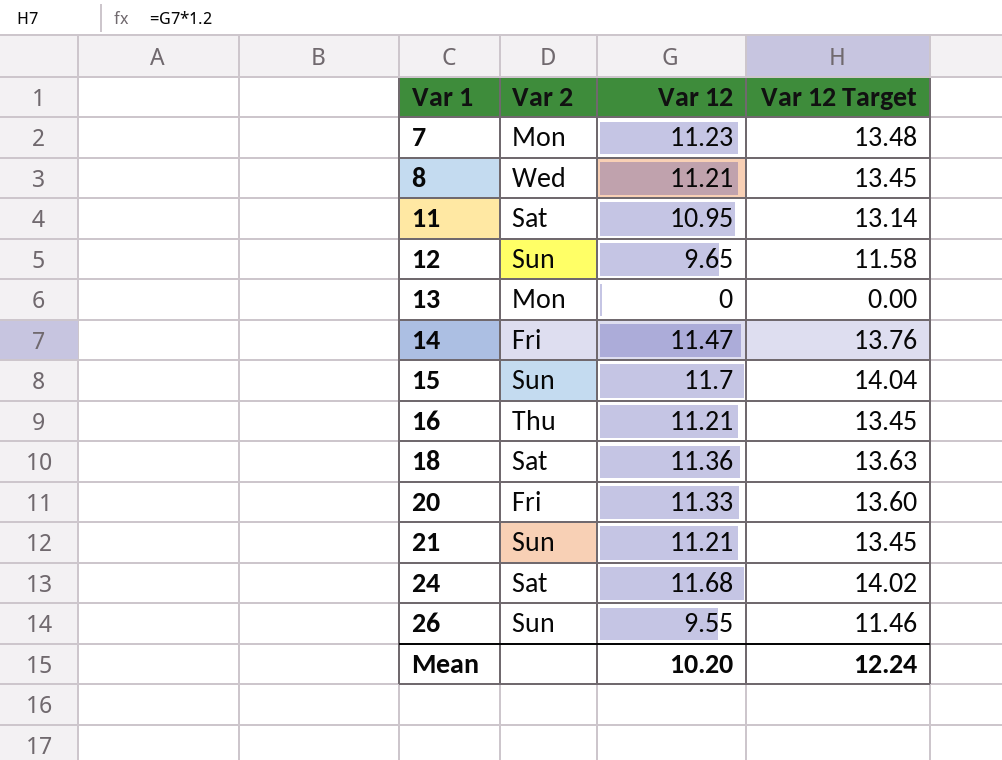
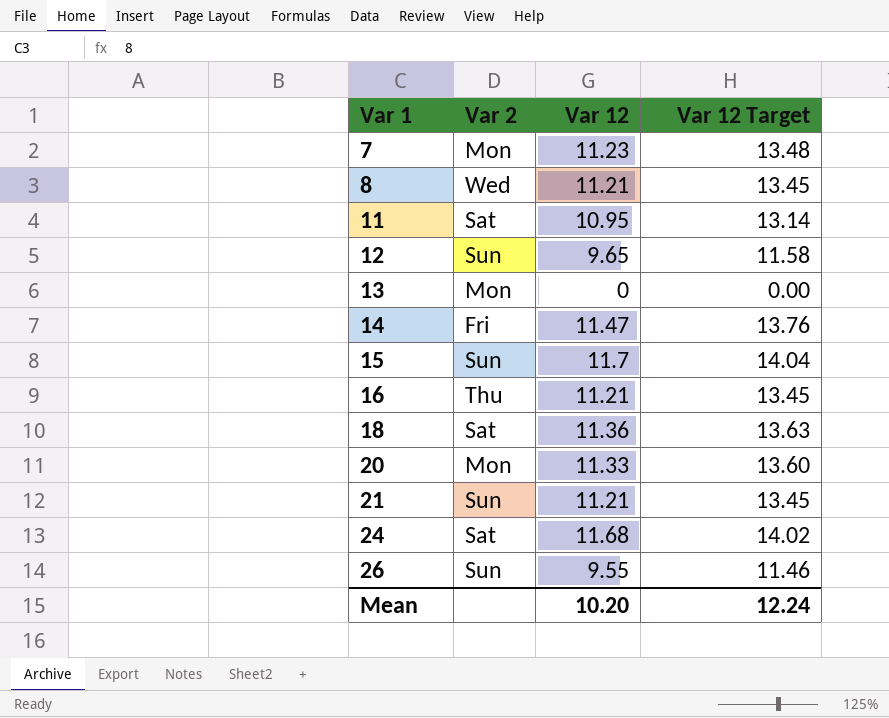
20 | Var 2: Fri -> Mon

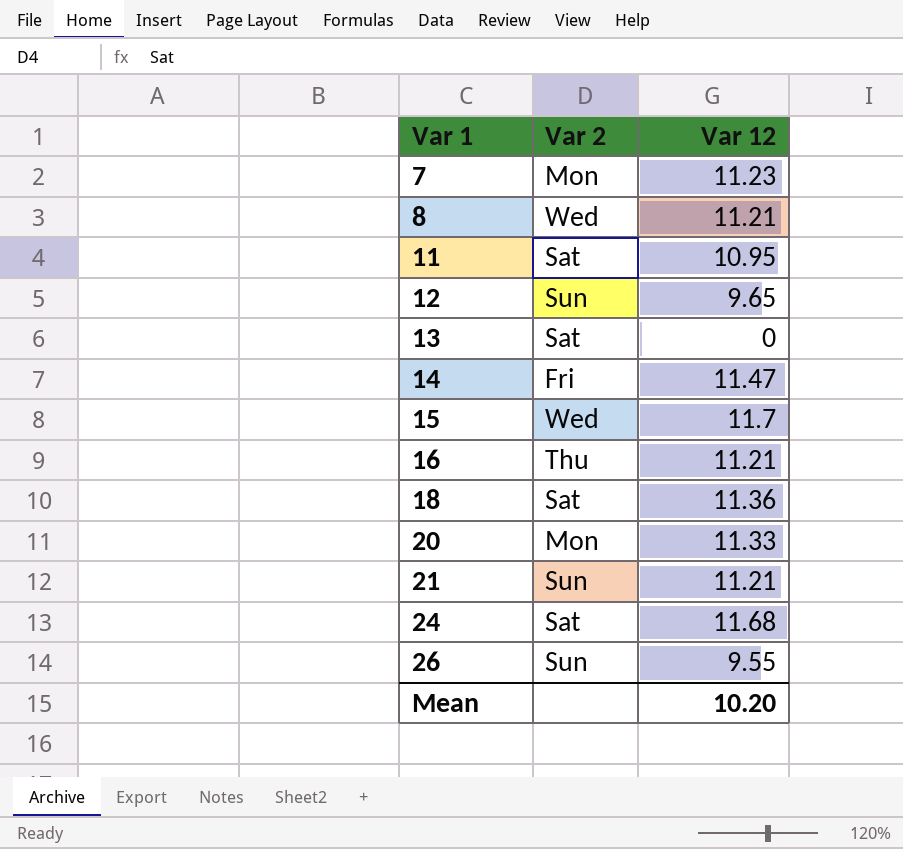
column Var 12 Target | formula: [Var 12] * 1.2 -> none
13 | Var 2: Mon -> Sat
15 | Var 2: Sun -> Wed

